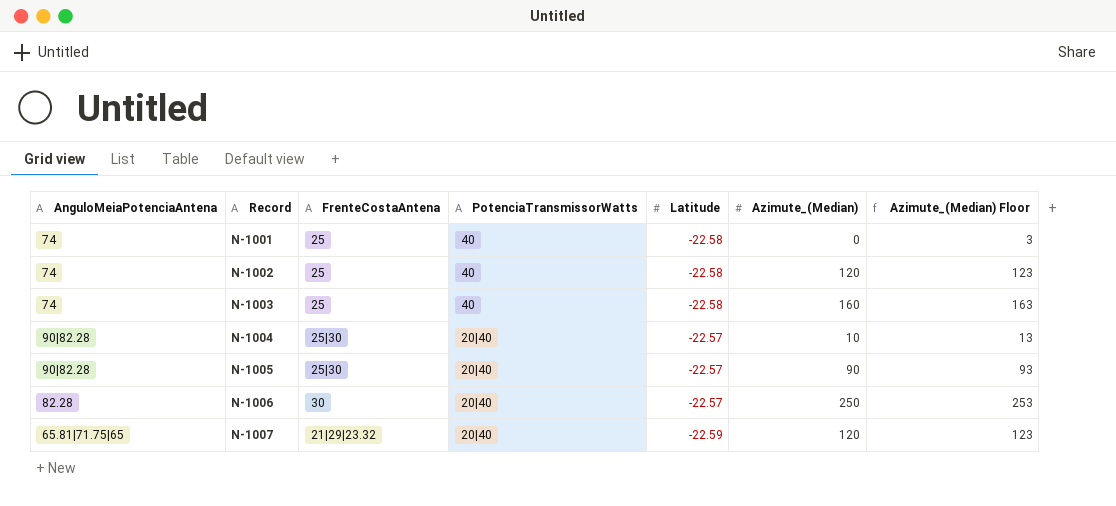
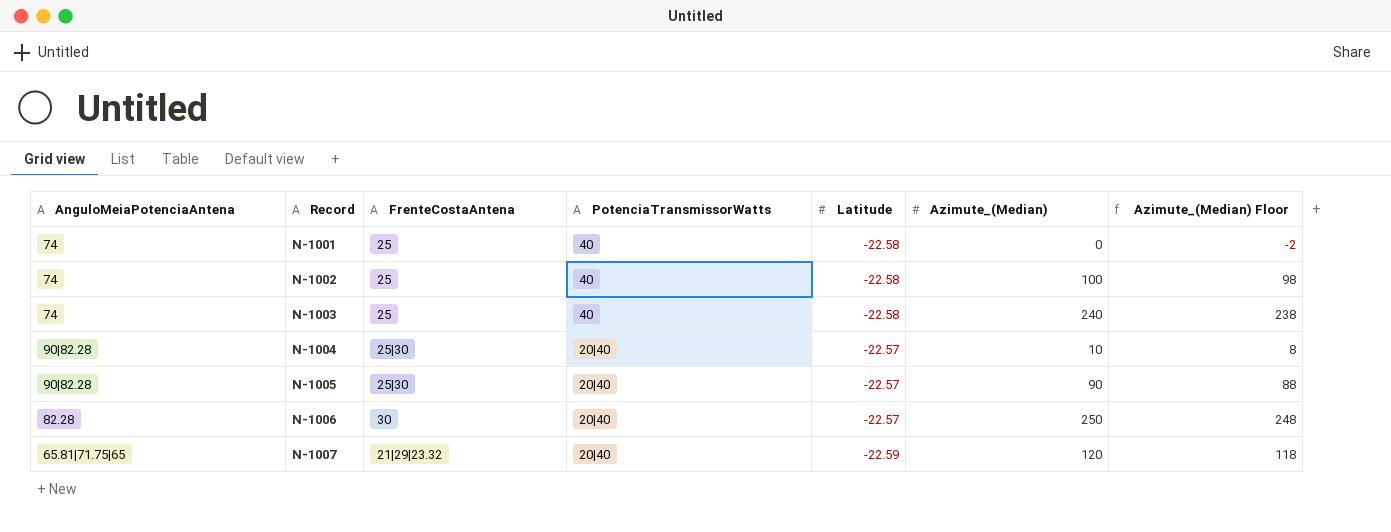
column Azimute_(Median) Floor | formula: [Azimute_(Median)] + 3 -> [Azimute_(Median)] - 2
N-1002 | Azimute_(Median): 120 -> 100
N-1003 | Azimute_(Median): 160 -> 240

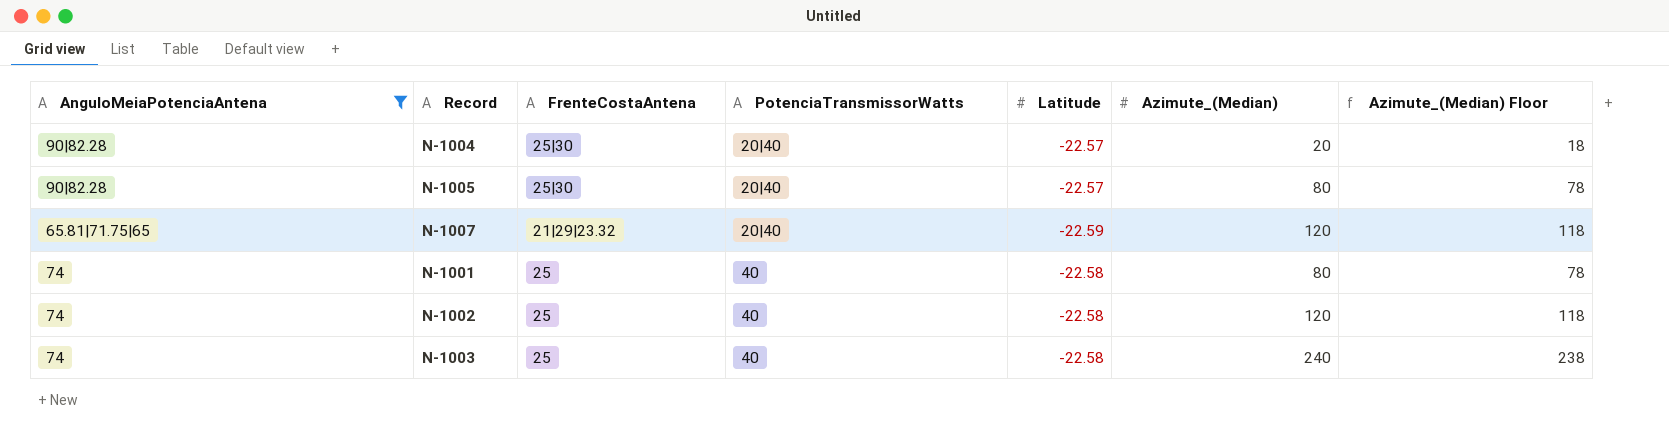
filter: none -> AnguloMeiaPotenciaAntena != 82.28
row order: Record ascending -> PotenciaTransmissorWatts ascending
N-1004 | Azimute_(Median): 10 -> 20
N-1004 | Azimute_(Median) Floor: 8 -> 18
N-1005 | Azimute_(Median): 90 -> 80
N-1005 | Azimute_(Median) Floor: 88 -> 78
N-1001 | Azimute_(Median): 0 -> 80
N-1001 | Azimute_(Median) Floor: -2 -> 78
N-1002 | Azimute_(Median): 100 -> 120
N-1002 | Azimute_(Median) Floor: 98 -> 118

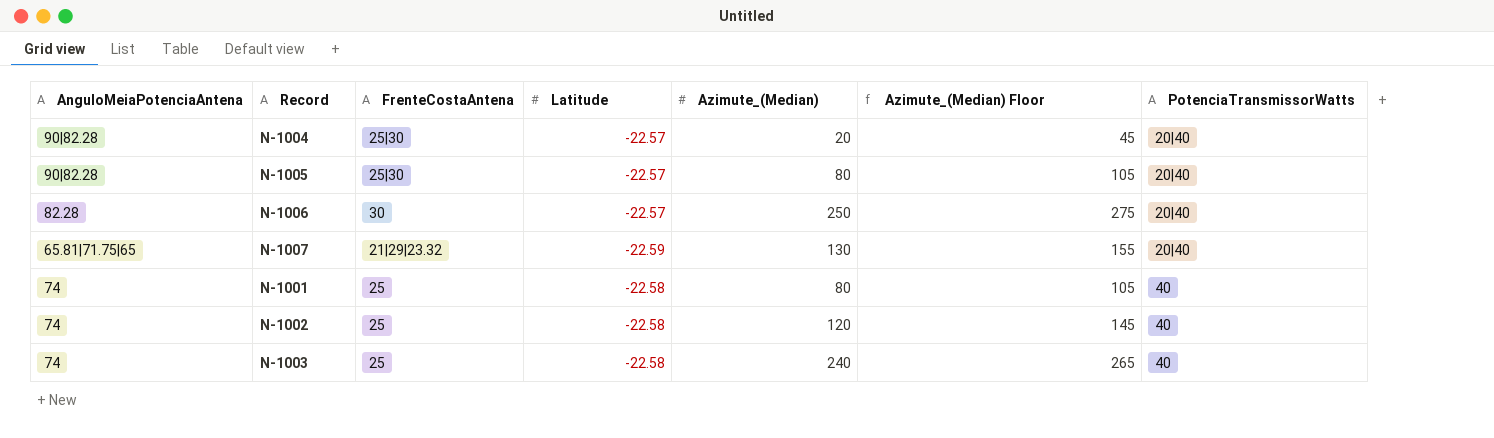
filter: AnguloMeiaPotenciaAntena != 82.28 -> none
column Azimute_(Median) Floor | formula: [Azimute_(Median)] - 2 -> [Azimute_(Median)] + 25
column PotenciaTransmissorWatts | position: 4 -> 7
N-1007 | Azimute_(Median): 120 -> 130

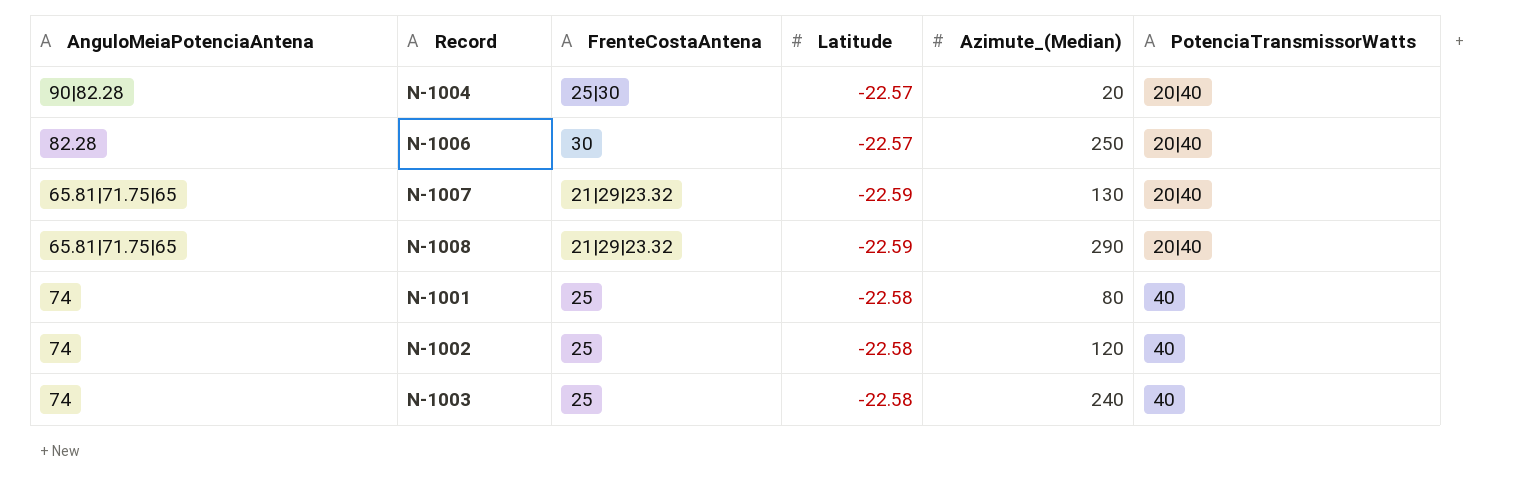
column Azimute_(Median) Floor | formula: [Azimute_(Median)] + 25 -> none
row N-1005: 90|82.28 | 25|30 | -22.57 | 80 | 105 | 20|40 -> none
row N-1008: none -> 65.81|71.75|65 | 21|29|23.32 | -22.59 | 290 | 20|40

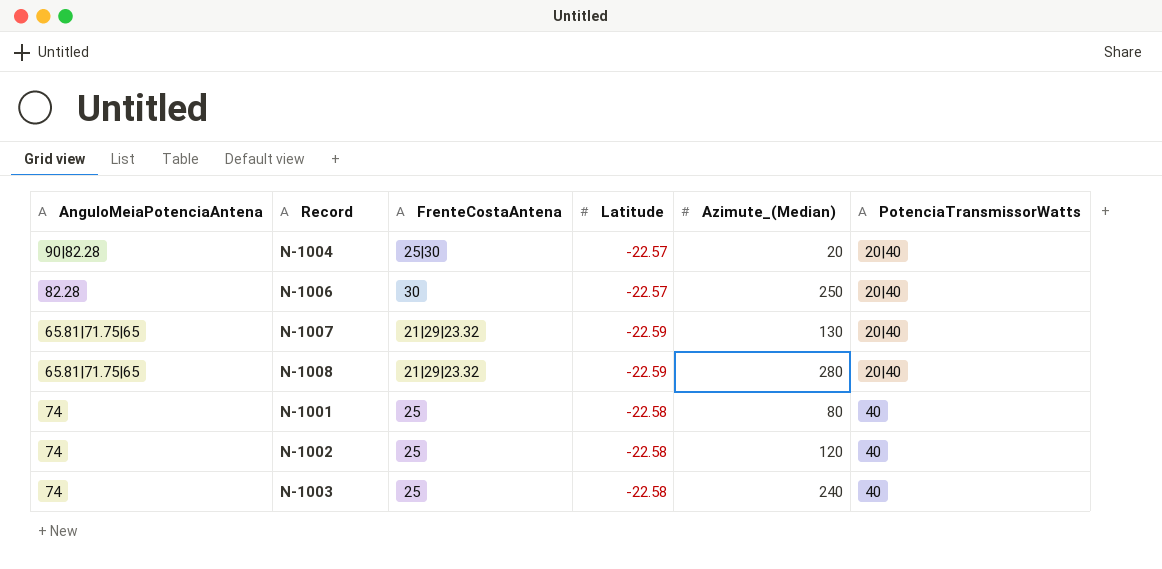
N-1008 | Azimute_(Median): 290 -> 280

